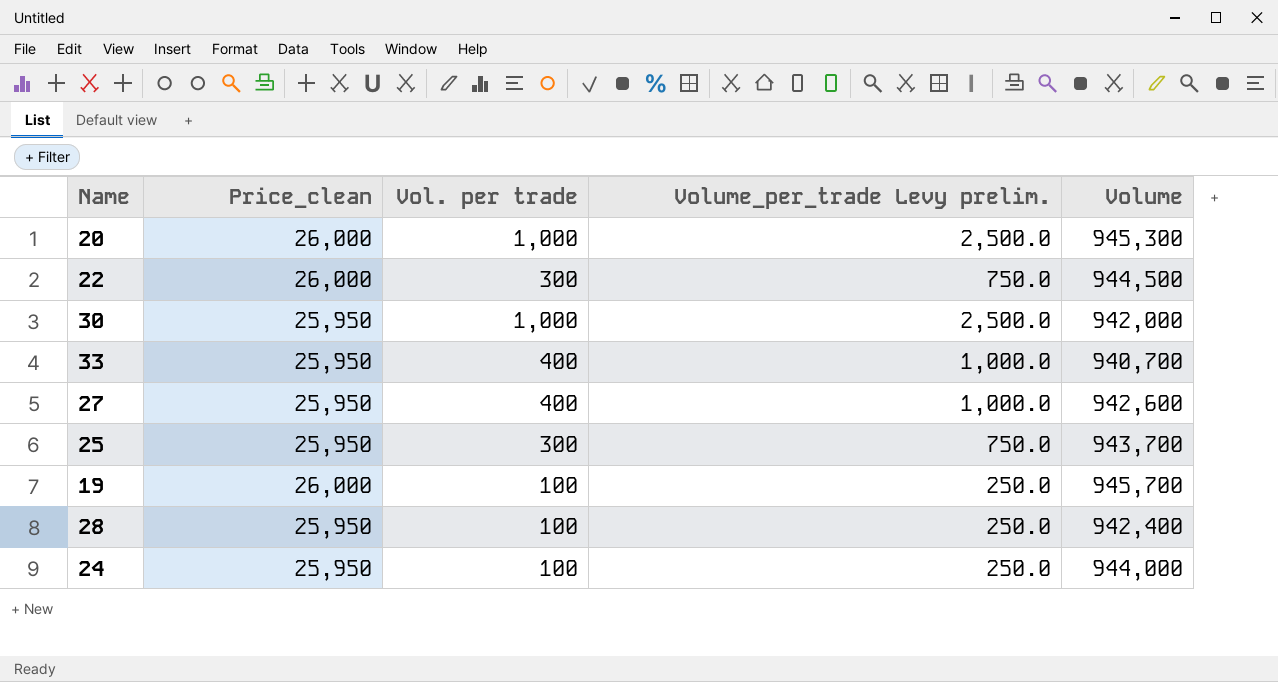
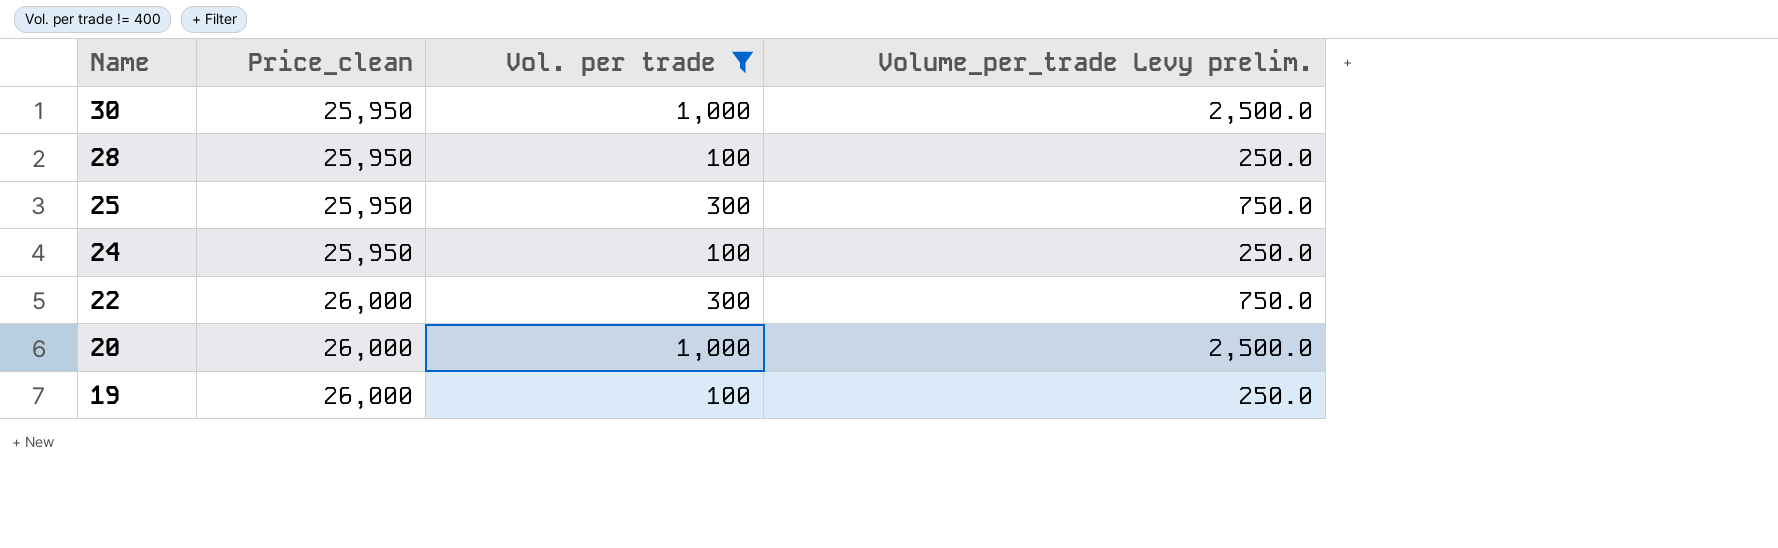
filter: none -> Vol. per trade != 400
row order: none -> Name descending
column Volume | position: 5 -> none

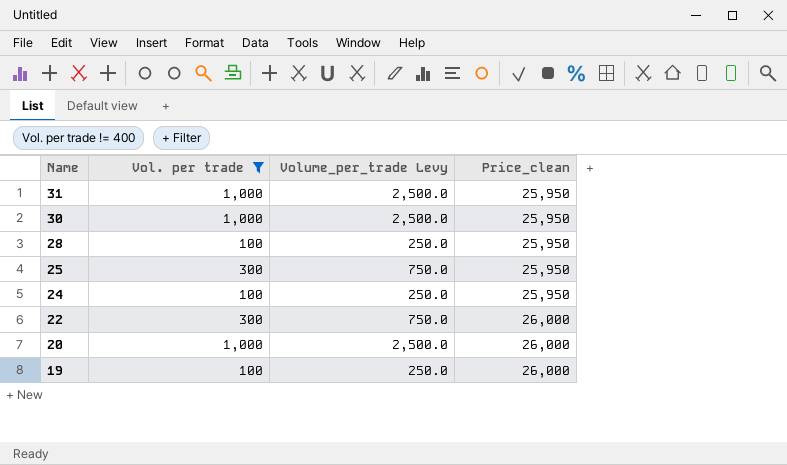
column name: Volume_per_trade Levy prelim. -> Volume_per_trade Levy
column Price_clean | position: 2 -> 4
row 31: none -> 1,000 | 2,500.0 | 25,950

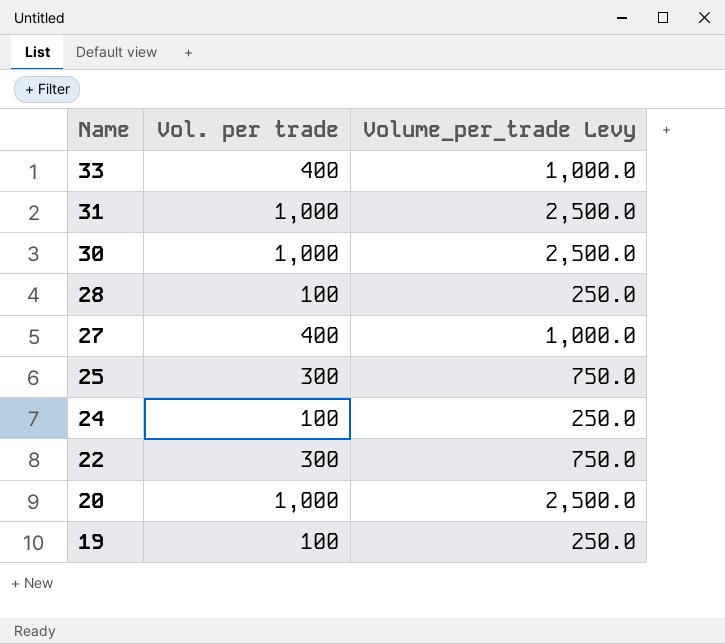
filter: Vol. per trade != 400 -> none
column Price_clean | position: 4 -> none

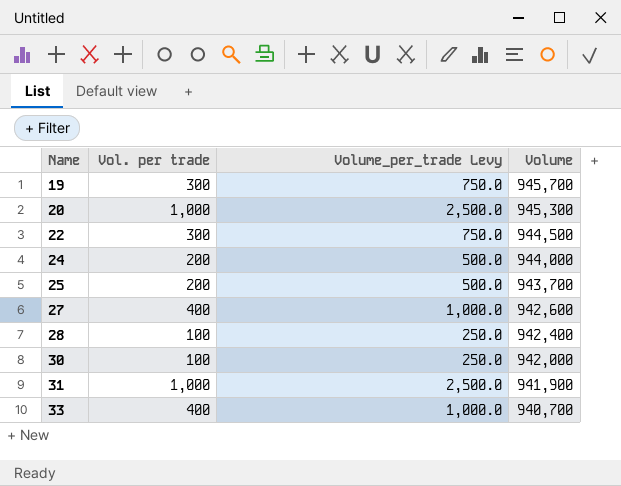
row order: Name descending -> Name ascending
column Volume | position: none -> 4
19 | Vol. per trade: 100 -> 300
19 | Volume_per_trade Levy: 250.0 -> 750.0
24 | Vol. per trade: 100 -> 200
24 | Volume_per_trade Levy: 250.0 -> 500.0
25 | Vol. per trade: 300 -> 200
25 | Volume_per_trade Levy: 750.0 -> 500.0
30 | Vol. per trade: 1,000 -> 100
30 | Volume_per_trade Levy: 2,500.0 -> 250.0

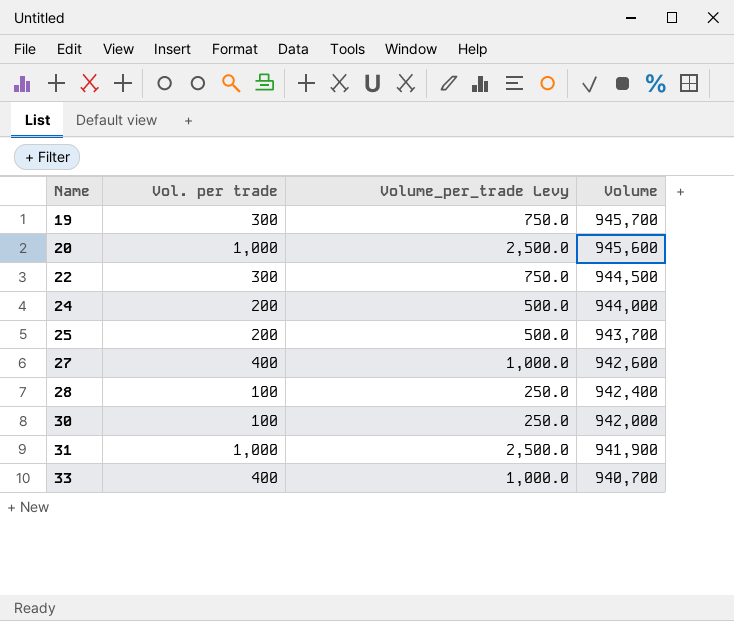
20 | Volume: 945,300 -> 945,600

